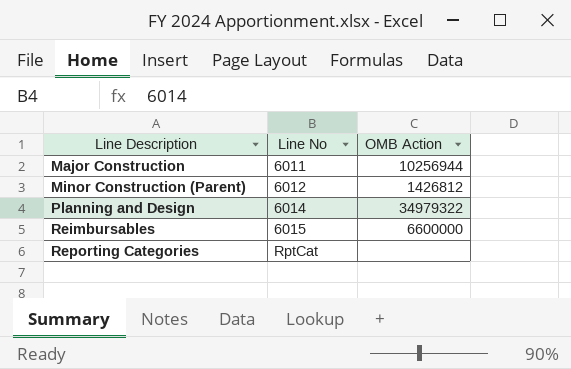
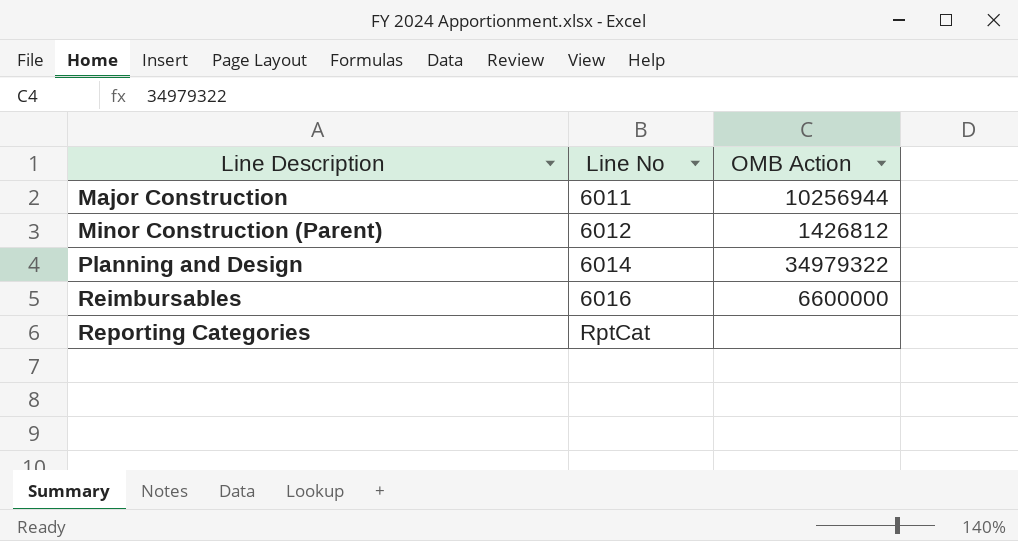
Reimbursables | Line No: 6015 -> 6016

